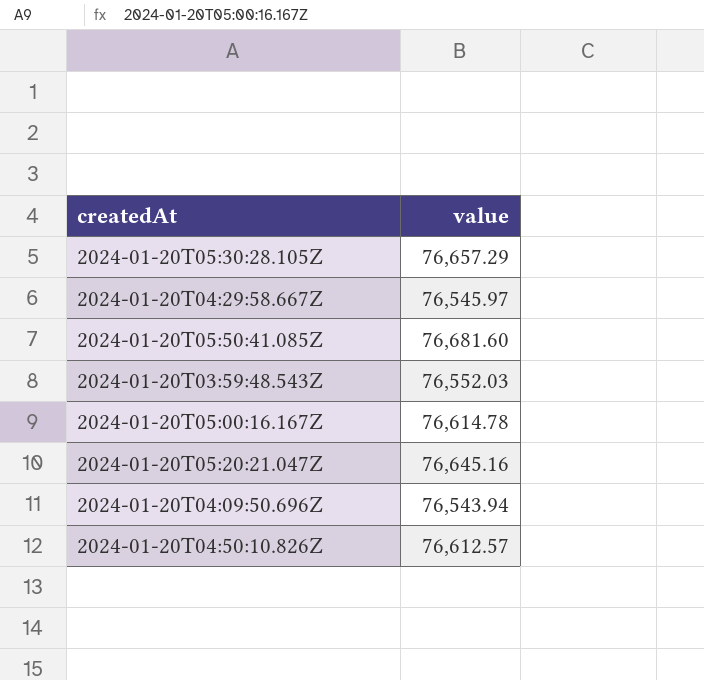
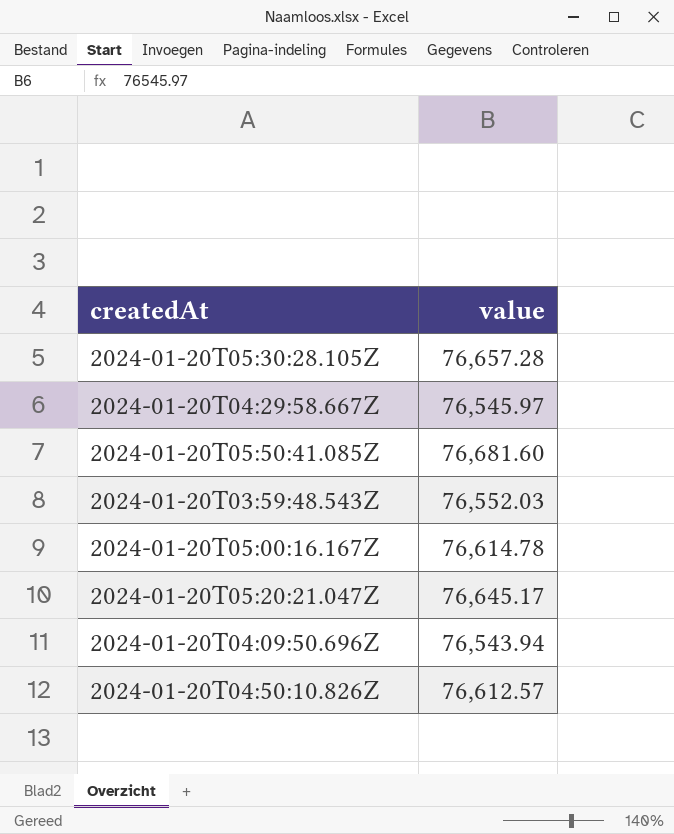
2024-01-20T05:30:28.105Z | value: 76,657.29 -> 76,657.28
2024-01-20T05:20:21.047Z | value: 76,645.16 -> 76,645.17

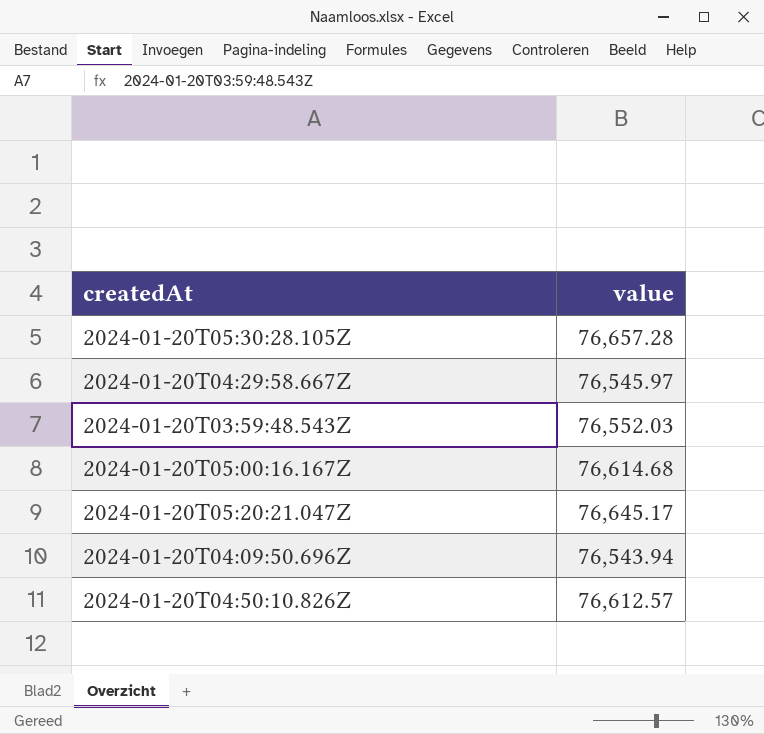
row 2024-01-20T05:50:41.085Z: 76,681.60 -> none
2024-01-20T05:00:16.167Z | value: 76,614.78 -> 76,614.68

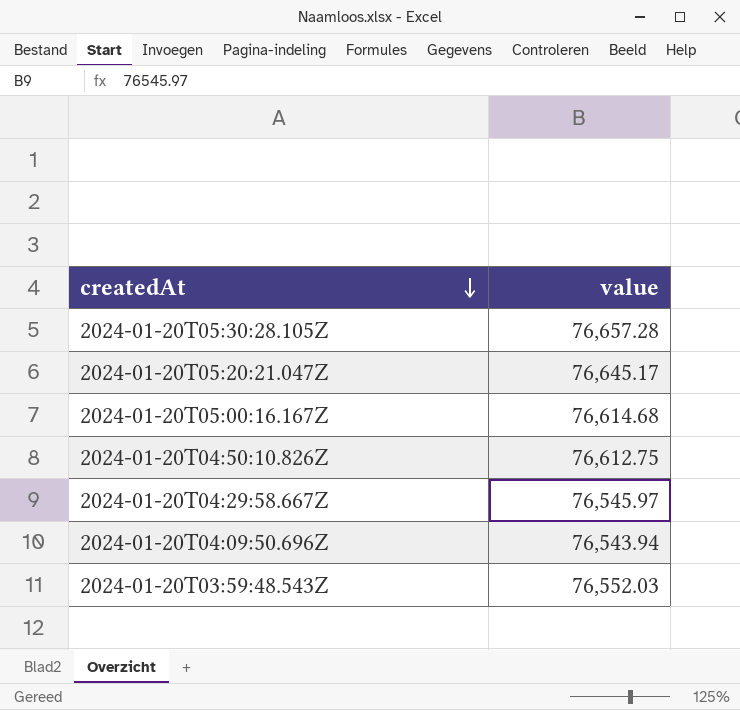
row order: none -> createdAt descending
2024-01-20T04:50:10.826Z | value: 76,612.57 -> 76,612.75

